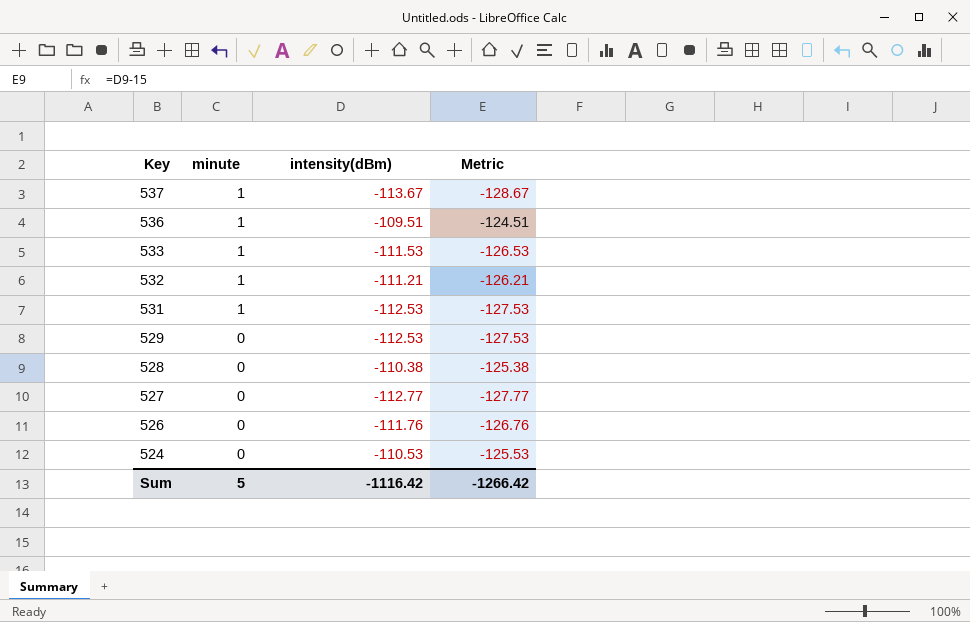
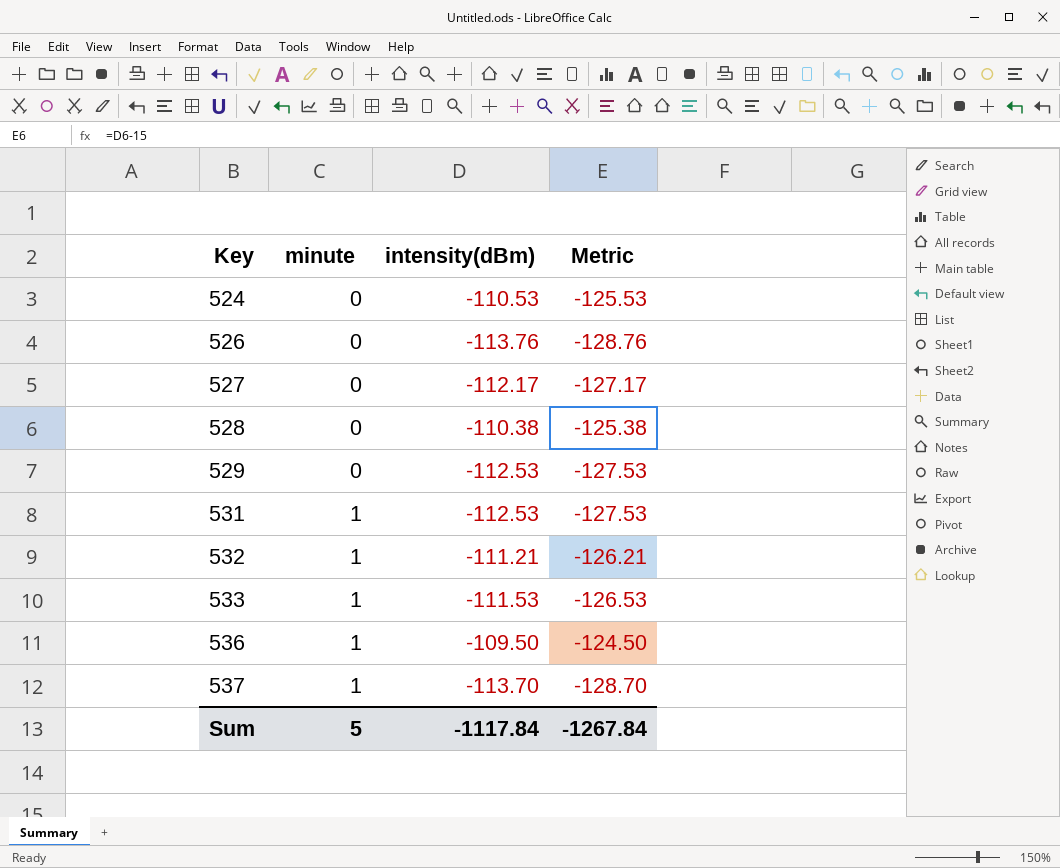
row order: Key descending -> Key ascending
526 | intensity(dBm): -111.76 -> -113.76
526 | Metric: -126.76 -> -128.76
527 | intensity(dBm): -112.77 -> -112.17
527 | Metric: -127.77 -> -127.17
536 | intensity(dBm): -109.51 -> -109.50
536 | Metric: -124.51 -> -124.50
537 | intensity(dBm): -113.67 -> -113.70
537 | Metric: -128.67 -> -128.70
Sum | intensity(dBm): -1116.42 -> -1117.84
Sum | Metric: -1266.42 -> -1267.84

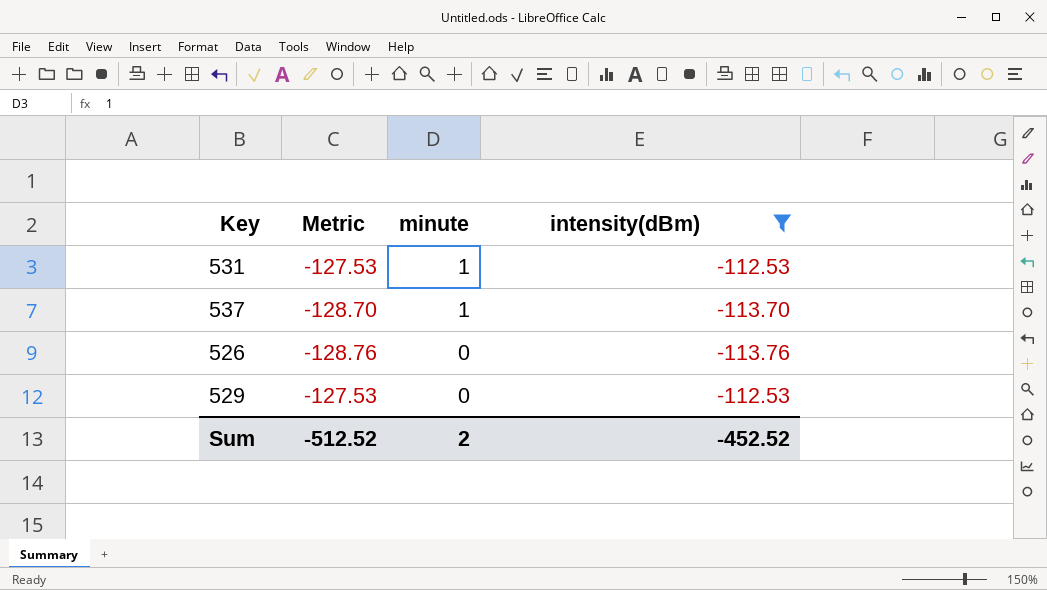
filter: none -> intensity(dBm) <= -112.53
row order: Key ascending -> minute descending
column Metric | position: 4 -> 2
Sum | Metric: -1267.84 -> -512.52
Sum | minute: 5 -> 2
Sum | intensity(dBm): -1117.84 -> -452.52

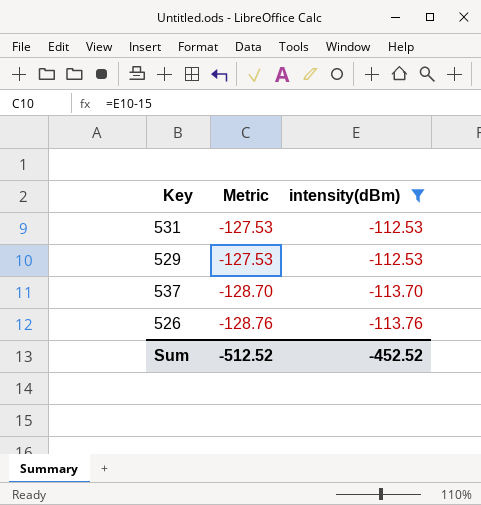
row order: minute descending -> Metric descending
column minute | position: 3 -> none

